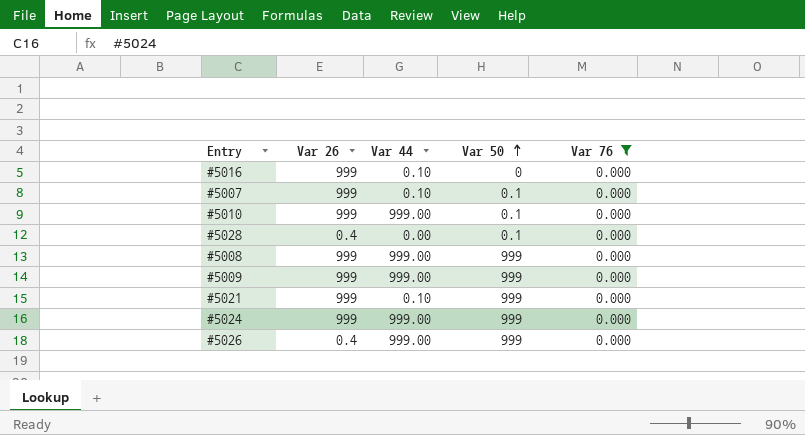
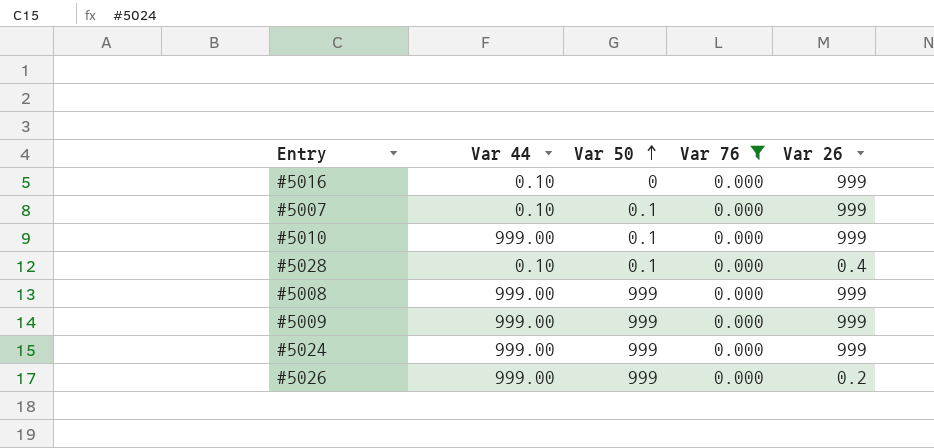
column Var 26 | position: 2 -> 5
row #5021: 999 | 0.10 | 999 | 0.000 -> none
#5028 | Var 44: 0.00 -> 0.10
#5026 | Var 26: 0.4 -> 0.2

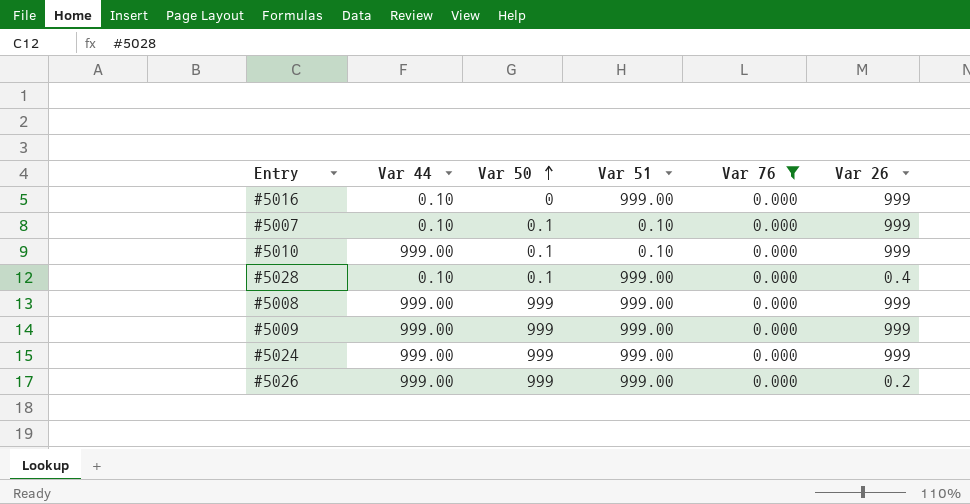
column Var 51 | position: none -> 4

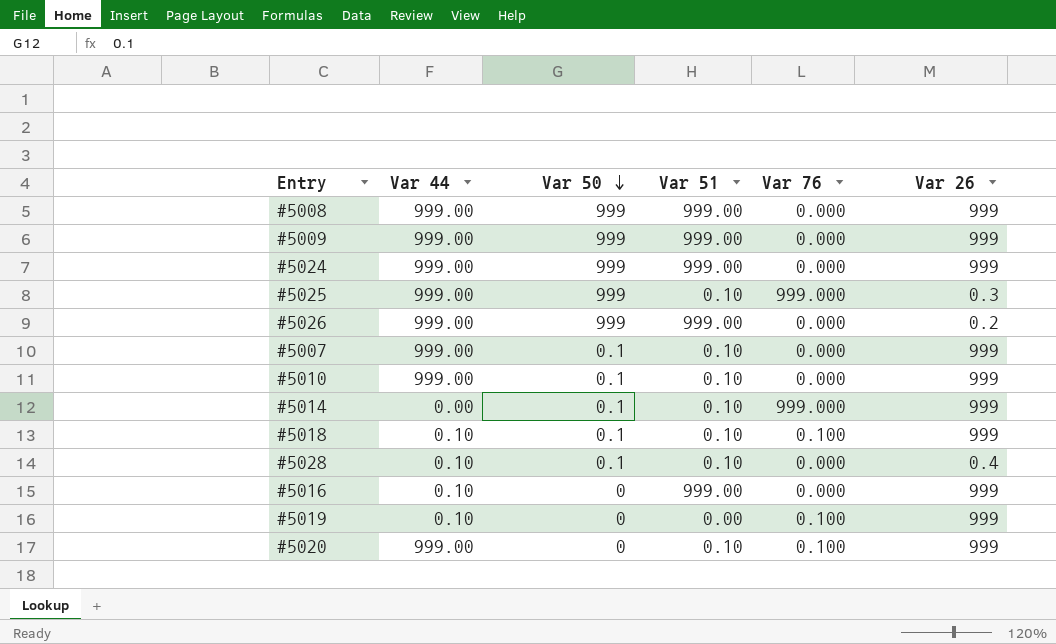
filter: Var 76 = 0.000 -> none
row order: Var 50 ascending -> Var 50 descending
#5007 | Var 44: 0.10 -> 999.00
#5028 | Var 51: 999.00 -> 0.10

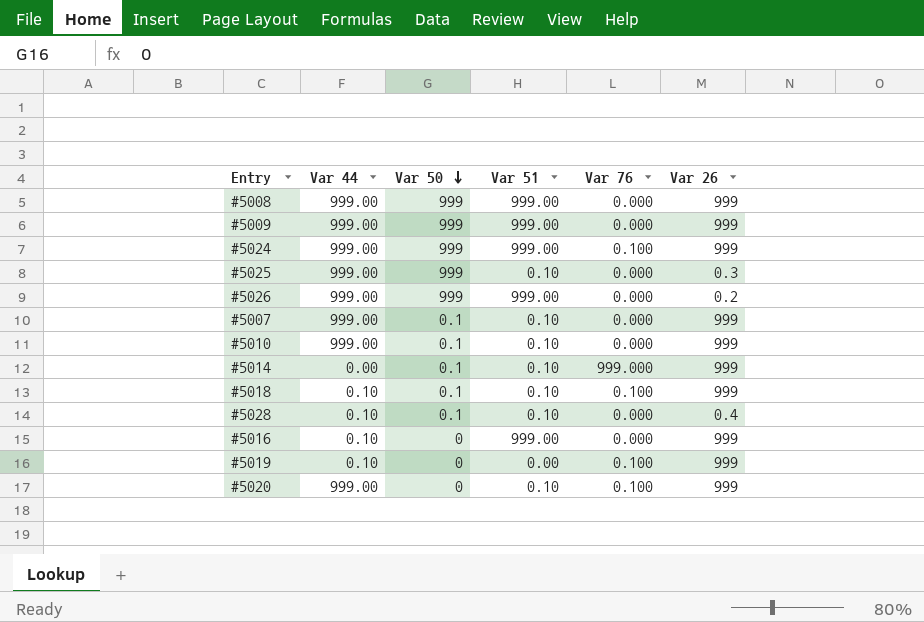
#5024 | Var 76: 0.000 -> 0.100
#5025 | Var 76: 999.000 -> 0.000

